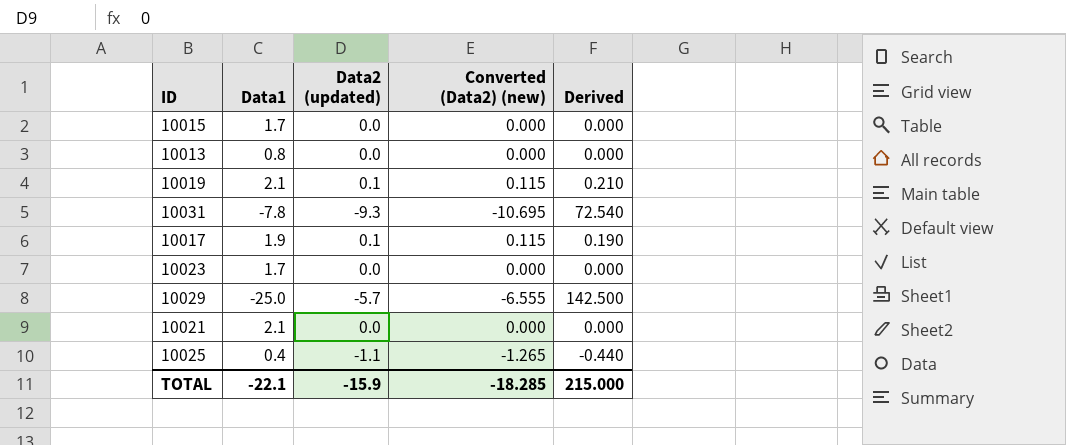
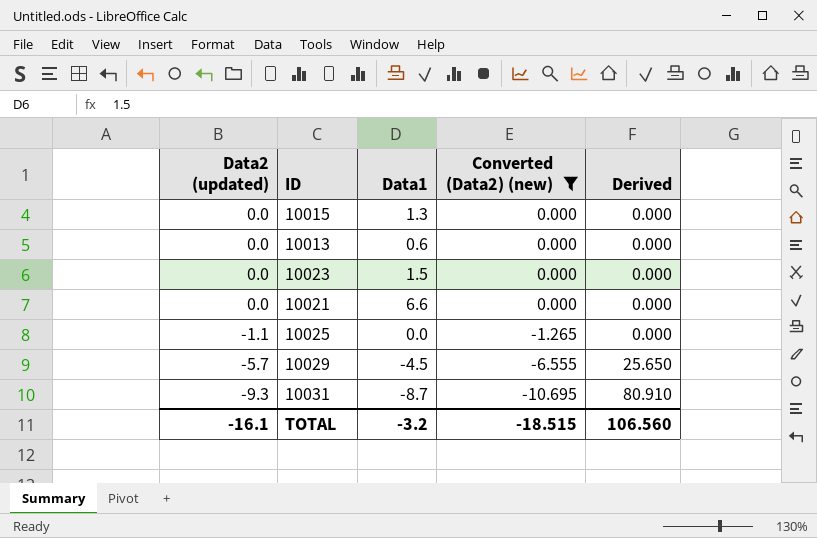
filter: none -> Converted (Data2) (new) != 0.115
row order: none -> Data2 (updated) descending
column Data2 (updated) | position: 3 -> 1
10015 | Data1: 1.7 -> 1.3
10013 | Data1: 0.8 -> 0.6
10023 | Data1: 1.7 -> 1.5
10021 | Data1: 2.1 -> 6.6
10025 | Data1: 0.4 -> 0.0
10025 | Derived: -0.440 -> 0.000
10029 | Data1: -25.0 -> -4.5
10029 | Derived: 142.500 -> 25.650
10031 | Data1: -7.8 -> -8.7
10031 | Derived: 72.540 -> 80.910
TOTAL | Data2 (updated): -15.9 -> -16.1
TOTAL | Data1: -22.1 -> -3.2
TOTAL | Converted (Data2) (new): -18.285 -> -18.515
TOTAL | Derived: 215.000 -> 106.560

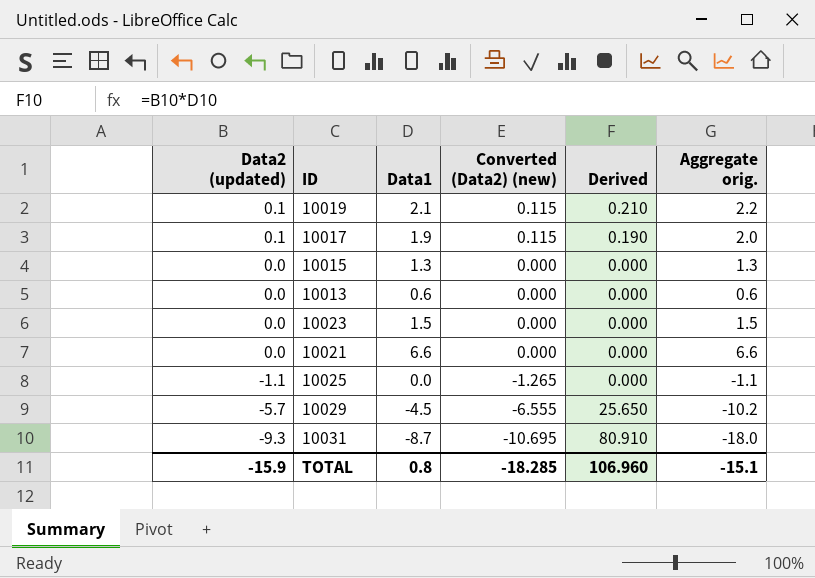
filter: Converted (Data2) (new) != 0.115 -> none
column Aggregate orig. | formula: none -> [Data2 (updated)] + [Data1]
TOTAL | Data2 (updated): -16.1 -> -15.9
TOTAL | Data1: -3.2 -> 0.8
TOTAL | Converted (Data2) (new): -18.515 -> -18.285
TOTAL | Derived: 106.560 -> 106.960

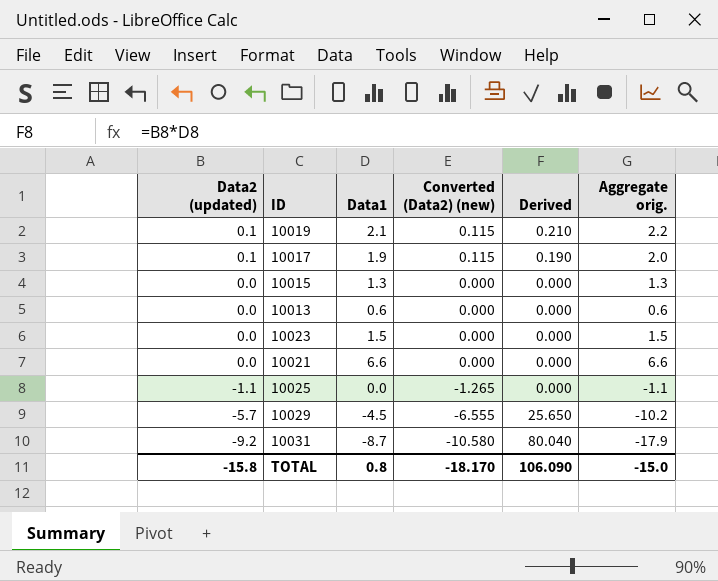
10031 | Data2 (updated): -9.3 -> -9.2
10031 | Converted (Data2) (new): -10.695 -> -10.580
10031 | Derived: 80.910 -> 80.040
10031 | Aggregate orig.: -18.0 -> -17.9
TOTAL | Data2 (updated): -15.9 -> -15.8
TOTAL | Converted (Data2) (new): -18.285 -> -18.170
TOTAL | Derived: 106.960 -> 106.090
TOTAL | Aggregate orig.: -15.1 -> -15.0

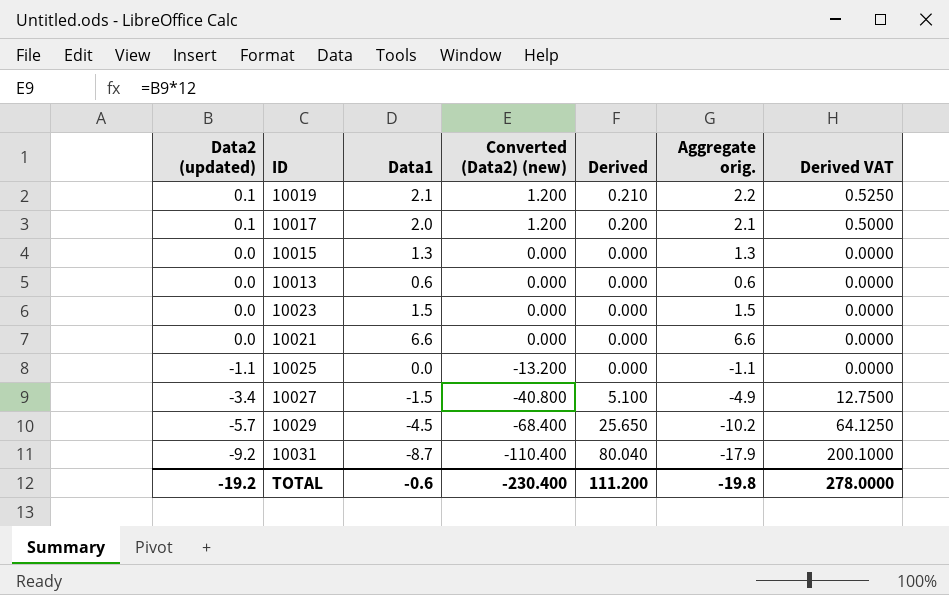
column Converted (Data2) (new) | formula: [Data2 (updated)] * 1.15 -> [Data2 (updated)] * 12
column Derived VAT | formula: none -> [Derived] * 2.5
10017 | Data1: 1.9 -> 2.0
10017 | Derived: 0.190 -> 0.200
10017 | Aggregate orig.: 2.0 -> 2.1
row 10027: none -> -3.4 | -1.5 | -40.800 | 5.100 | -4.9 | 12.7500
TOTAL | Data2 (updated): -15.8 -> -19.2
TOTAL | Data1: 0.8 -> -0.6
TOTAL | Converted (Data2) (new): -18.170 -> -230.400
TOTAL | Derived: 106.090 -> 111.200
TOTAL | Aggregate orig.: -15.0 -> -19.8

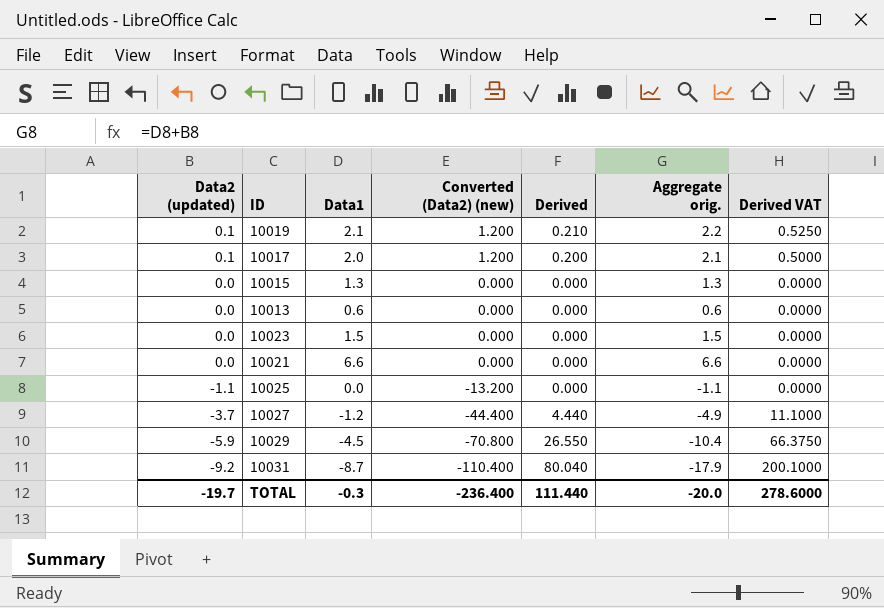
10027 | Data2 (updated): -3.4 -> -3.7
10027 | Data1: -1.5 -> -1.2
10027 | Converted (Data2) (new): -40.800 -> -44.400
10027 | Derived: 5.100 -> 4.440
10027 | Derived VAT: 12.7500 -> 11.1000
10029 | Data2 (updated): -5.7 -> -5.9
10029 | Converted (Data2) (new): -68.400 -> -70.800
10029 | Derived: 25.650 -> 26.550
10029 | Aggregate orig.: -10.2 -> -10.4
10029 | Derived VAT: 64.1250 -> 66.3750
TOTAL | Data2 (updated): -19.2 -> -19.7
TOTAL | Data1: -0.6 -> -0.3
TOTAL | Converted (Data2) (new): -230.400 -> -236.400
TOTAL | Derived: 111.200 -> 111.440
TOTAL | Aggregate orig.: -19.8 -> -20.0
TOTAL | Derived VAT: 278.0000 -> 278.6000

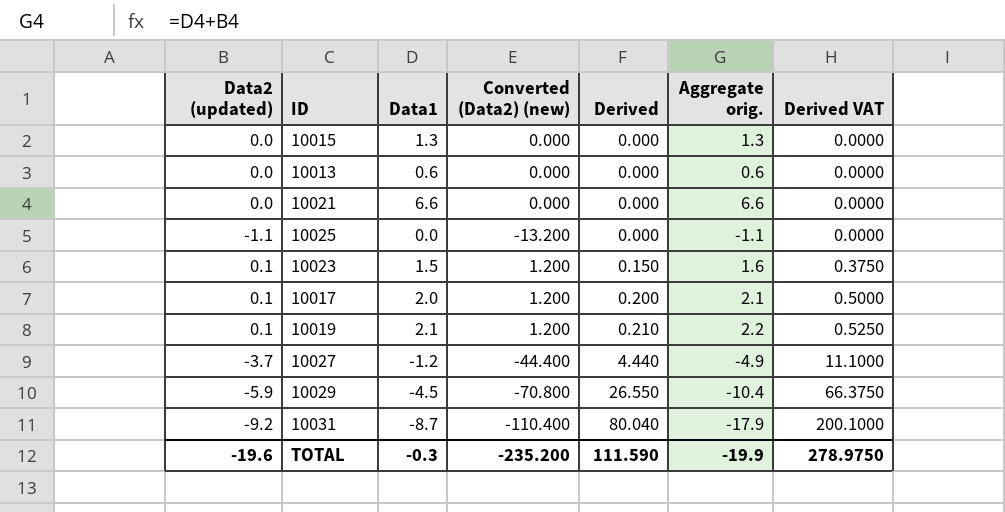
row order: Data2 (updated) descending -> Derived ascending
10023 | Data2 (updated): 0.0 -> 0.1
10023 | Converted (Data2) (new): 0.000 -> 1.200
10023 | Derived: 0.000 -> 0.150
10023 | Aggregate orig.: 1.5 -> 1.6
10023 | Derived VAT: 0.0000 -> 0.3750
TOTAL | Data2 (updated): -19.7 -> -19.6
TOTAL | Converted (Data2) (new): -236.400 -> -235.200
TOTAL | Derived: 111.440 -> 111.590
TOTAL | Aggregate orig.: -20.0 -> -19.9
TOTAL | Derived VAT: 278.6000 -> 278.9750

